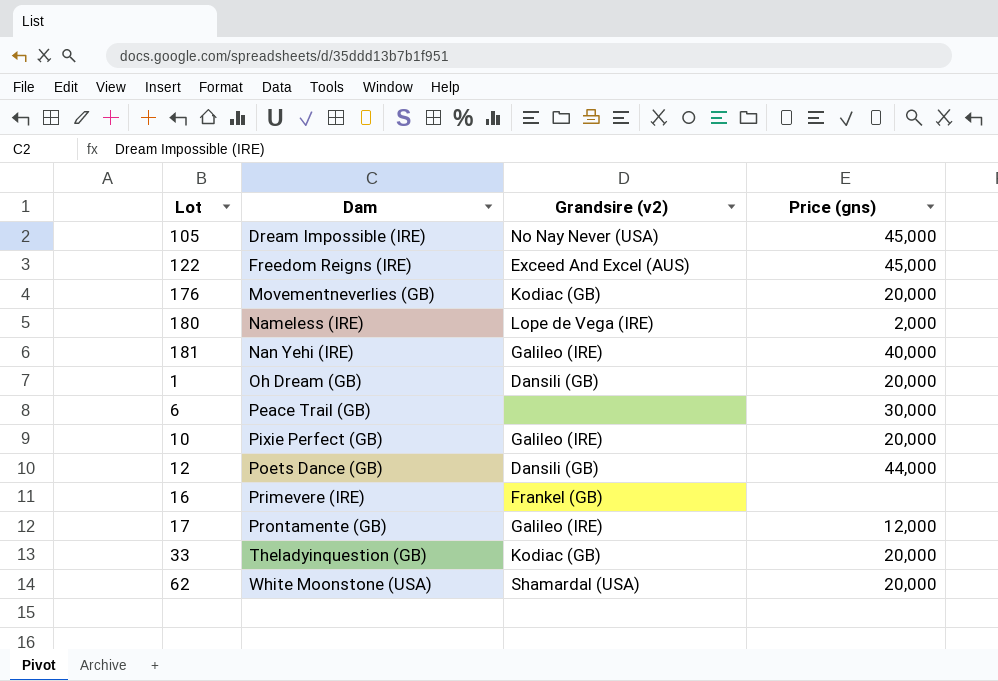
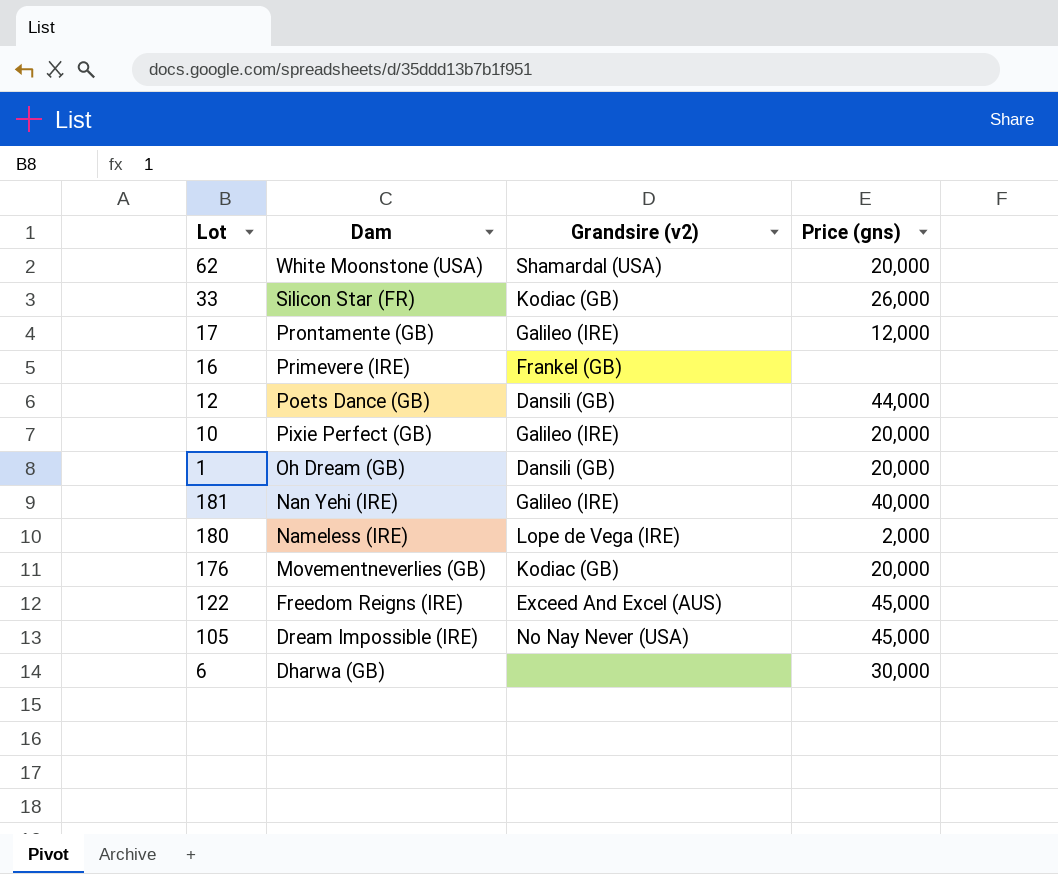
row order: Dam ascending -> Dam descending
33 | Dam: Theladyinquestion (GB) -> Silicon Star (FR)
33 | Price (gns): 20,000 -> 26,000
6 | Dam: Peace Trail (GB) -> Dharwa (GB)

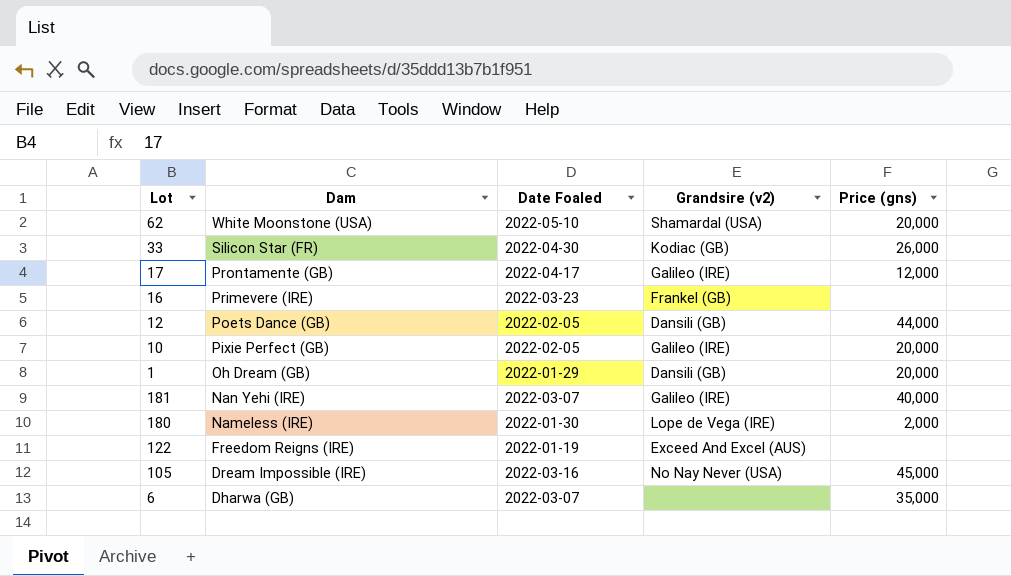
column Date Foaled | position: none -> 3
row 176: Movementneverlies (GB) | Kodiac (GB) | 20,000 -> none
122 | Price (gns): 45,000 -> none
6 | Price (gns): 30,000 -> 35,000

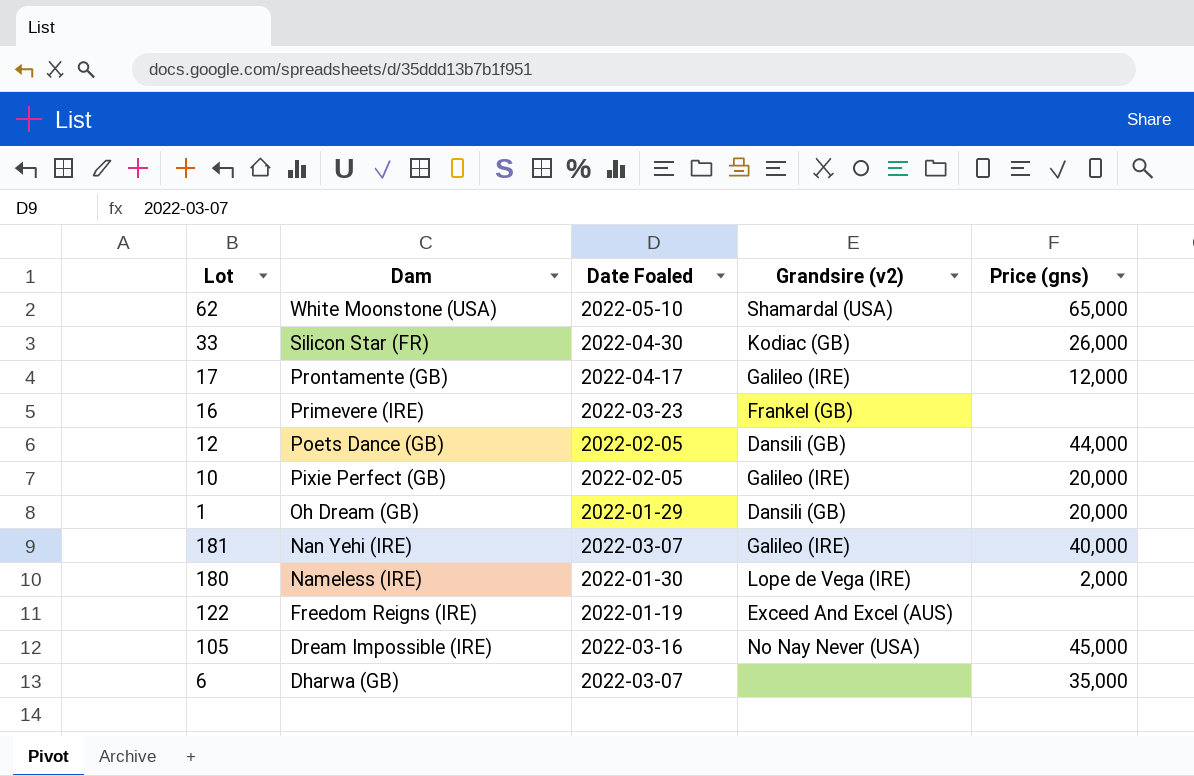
62 | Price (gns): 20,000 -> 65,000

